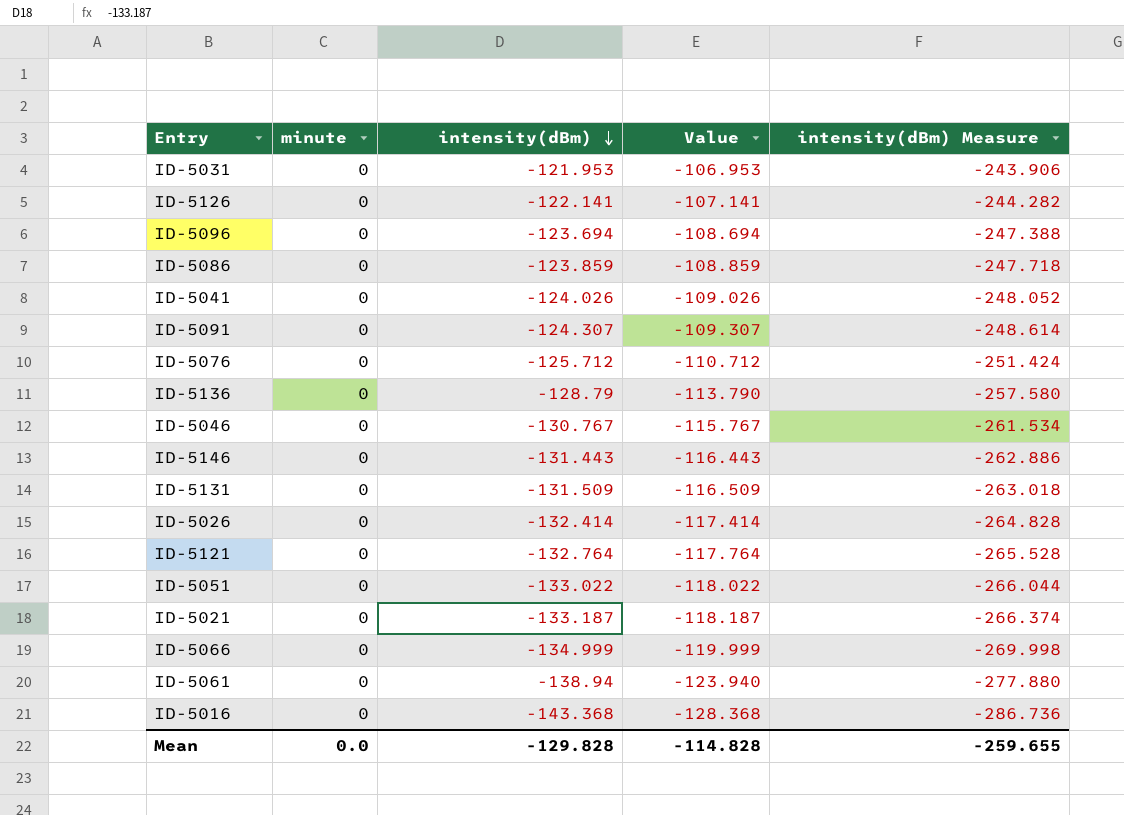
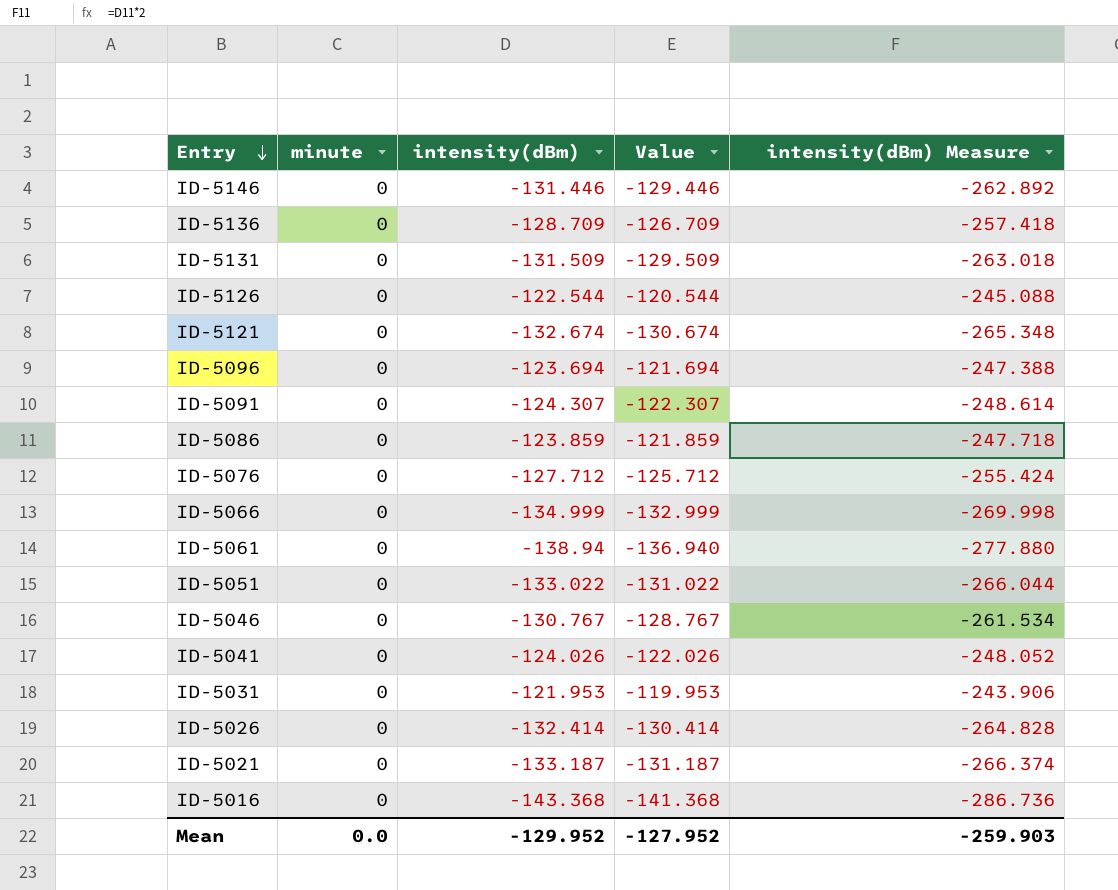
row order: intensity(dBm) descending -> Entry descending
column Value | formula: [intensity(dBm)] + 15 -> [intensity(dBm)] + 2
ID-5146 | intensity(dBm): -131.443 -> -131.446
ID-5146 | intensity(dBm) Measure: -262.886 -> -262.892
ID-5136 | intensity(dBm): -128.79 -> -128.709
ID-5136 | intensity(dBm) Measure: -257.580 -> -257.418
ID-5126 | intensity(dBm): -122.141 -> -122.544
ID-5126 | intensity(dBm) Measure: -244.282 -> -245.088
ID-5121 | intensity(dBm): -132.764 -> -132.674
ID-5121 | intensity(dBm) Measure: -265.528 -> -265.348
ID-5076 | intensity(dBm): -125.712 -> -127.712
ID-5076 | intensity(dBm) Measure: -251.424 -> -255.424
Mean | intensity(dBm): -129.828 -> -129.952
Mean | Value: -114.828 -> -127.952
Mean | intensity(dBm) Measure: -259.655 -> -259.903

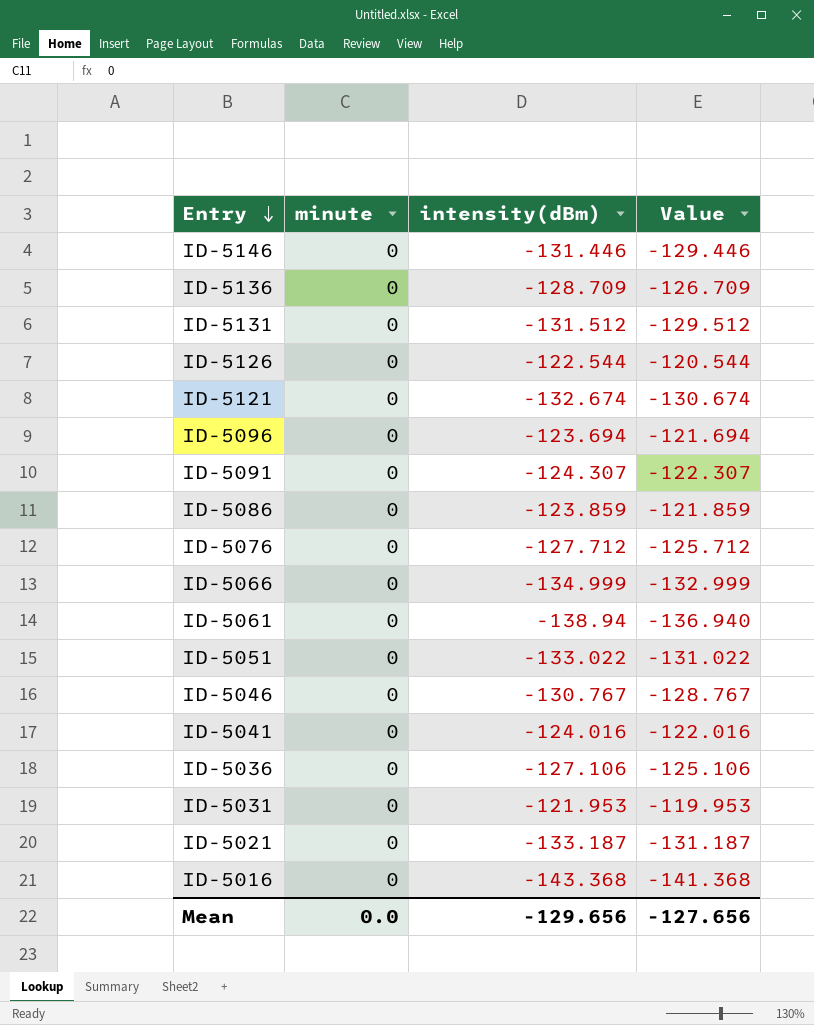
column intensity(dBm) Measure | formula: [intensity(dBm)] * 2 -> none
row ID-5026: 0 | -132.414 | -130.414 | -264.828 -> none
ID-5131 | intensity(dBm): -131.509 -> -131.512
ID-5131 | Value: -129.509 -> -129.512
ID-5041 | intensity(dBm): -124.026 -> -124.016
ID-5041 | Value: -122.026 -> -122.016
row ID-5036: none -> 0 | -127.106 | -125.106
Mean | intensity(dBm): -129.952 -> -129.656
Mean | Value: -127.952 -> -127.656

